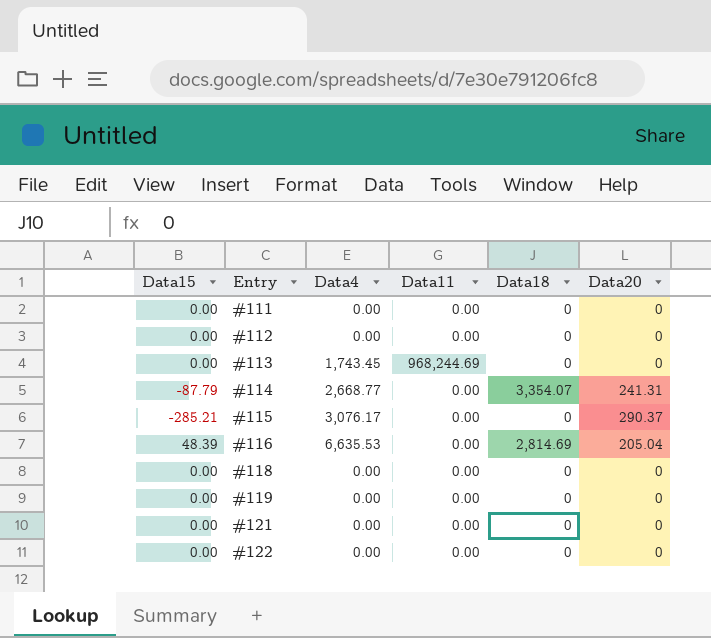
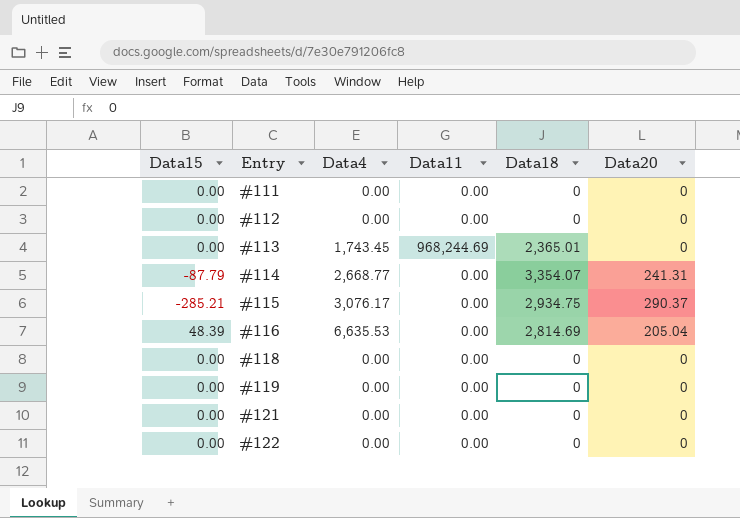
#113 | Data18: 0 -> 2,365.01
#115 | Data18: 0 -> 2,934.75

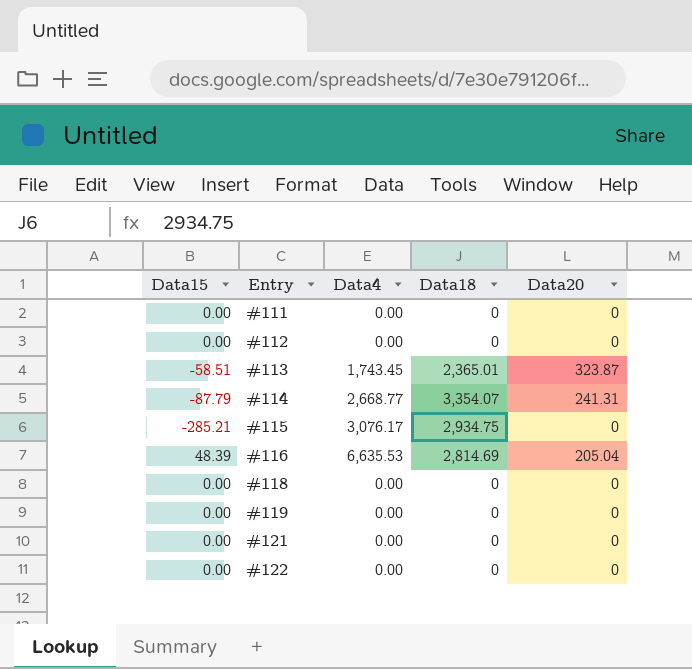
column Data11 | position: 4 -> none
#113 | Data15: 0.00 -> -58.51
#113 | Data20: 0 -> 323.87
#115 | Data20: 290.37 -> 0

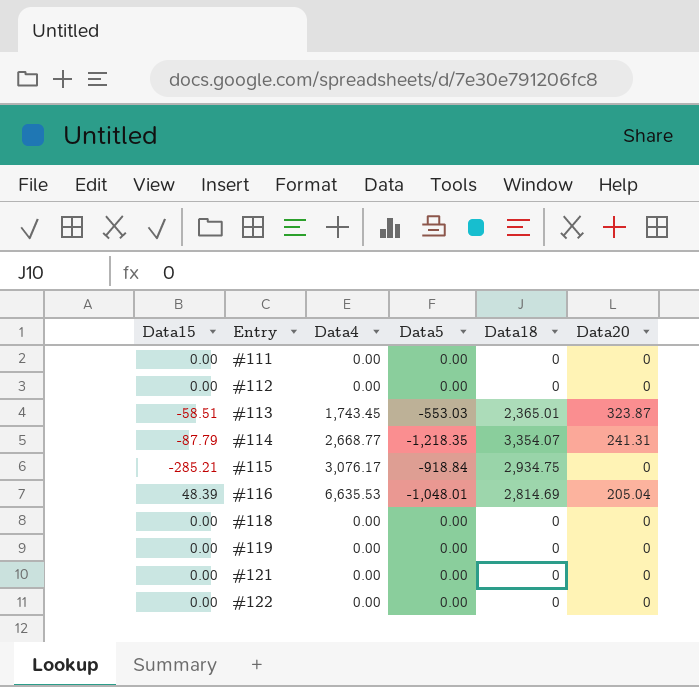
column Data5 | position: none -> 4

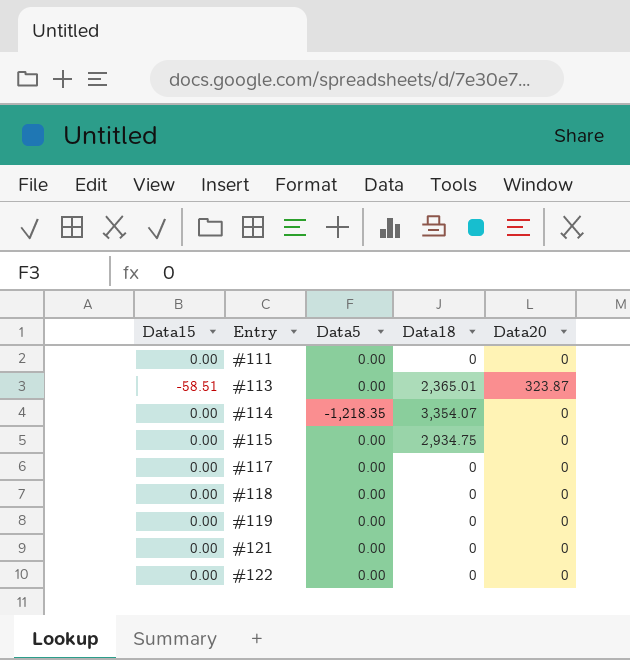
column Data4 | position: 3 -> none
row #112: 0.00 | 0.00 | 0.00 | 0 | 0 -> none
row #116: 48.39 | 6,635.53 | -1,048.01 | 2,814.69 | 205.04 -> none
#113 | Data5: -553.03 -> 0.00
#114 | Data15: -87.79 -> 0.00
#114 | Data20: 241.31 -> 0
#115 | Data15: -285.21 -> 0.00
#115 | Data5: -918.84 -> 0.00
row #117: none -> 0.00 | 0.00 | 0 | 0

